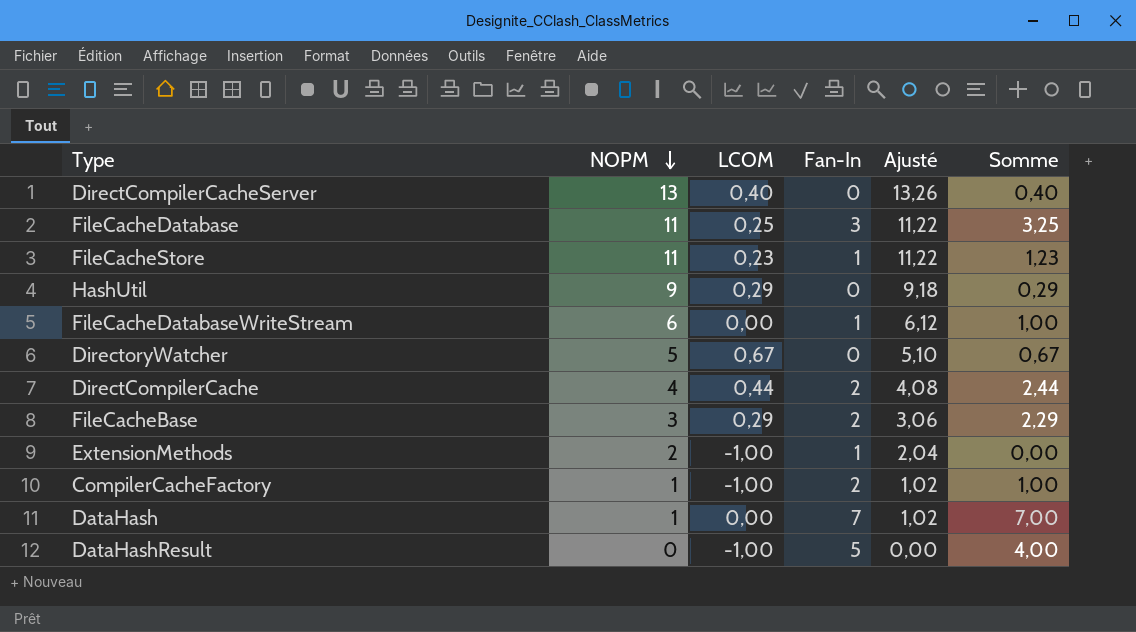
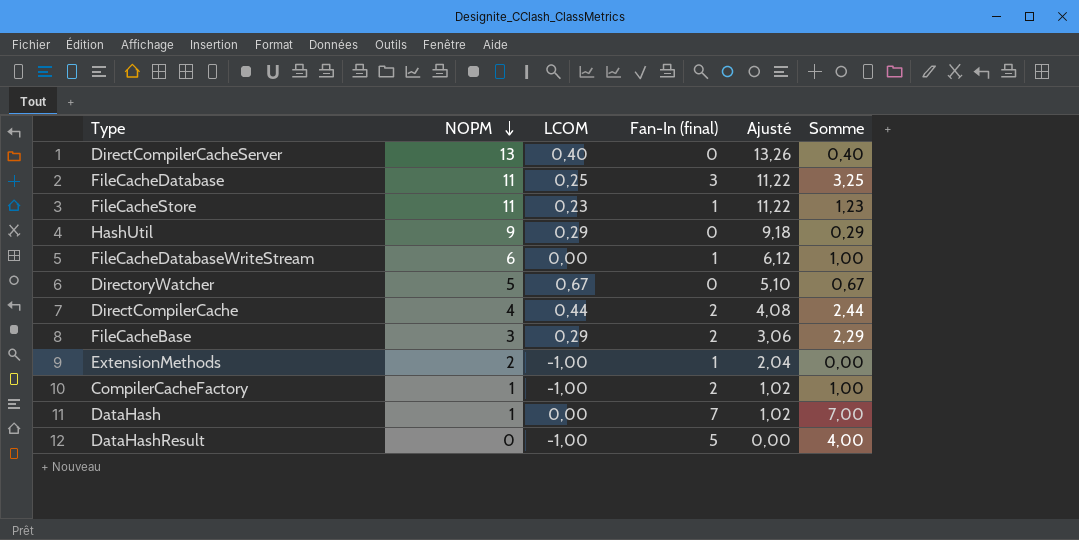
column name: Fan-In -> Fan-In (final)

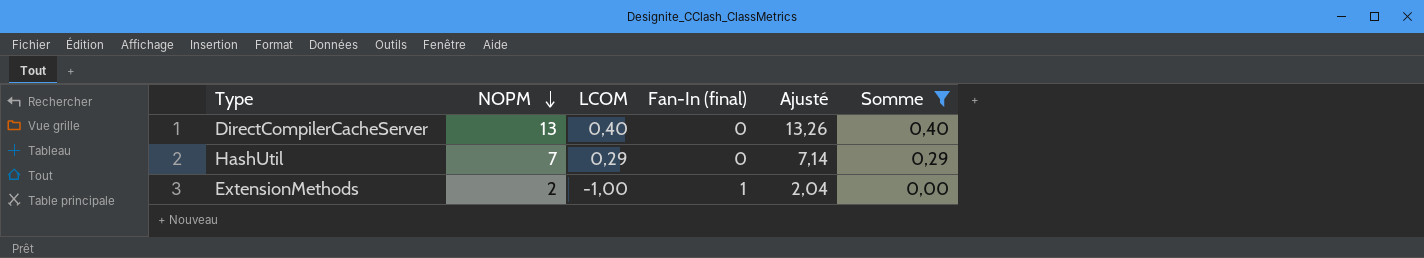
filter: none -> Somme <= 0,40
HashUtil | NOPM: 9 -> 7
HashUtil | Ajusté: 9,18 -> 7,14

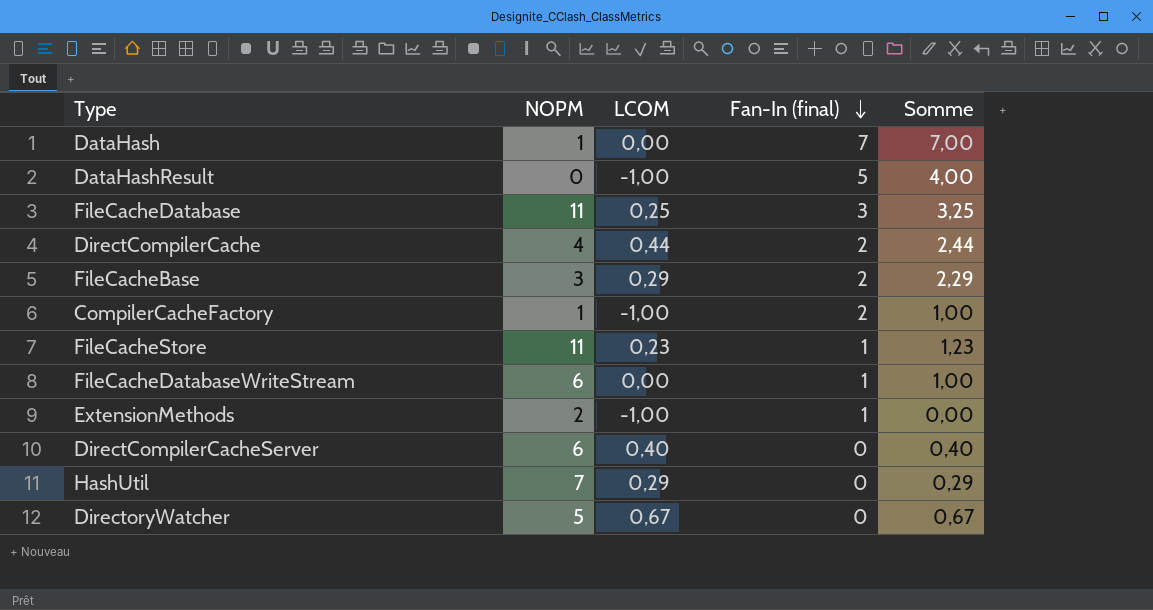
filter: Somme <= 0,40 -> none
row order: NOPM descending -> Fan-In (final) descending
column Ajusté | formula: [NOPM] * 1,02 -> none
DirectCompilerCacheServer | NOPM: 13 -> 6

